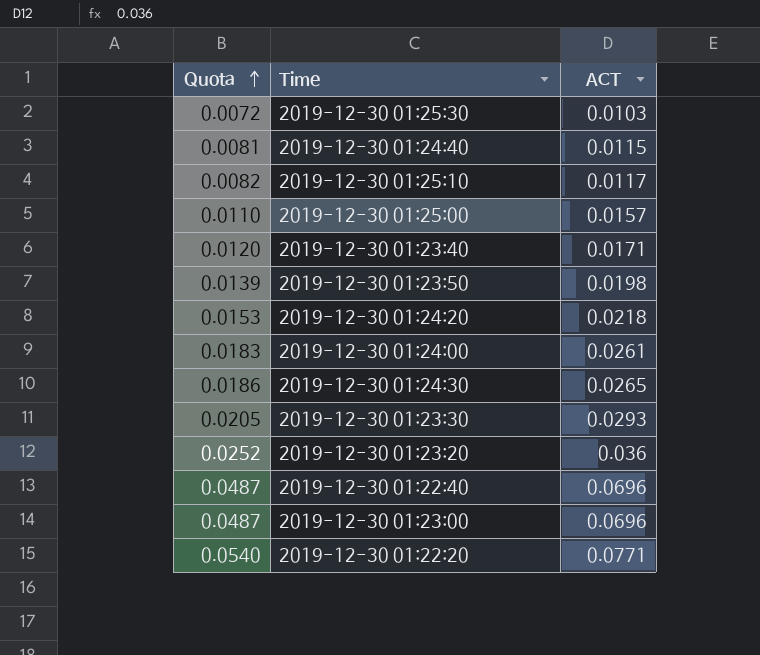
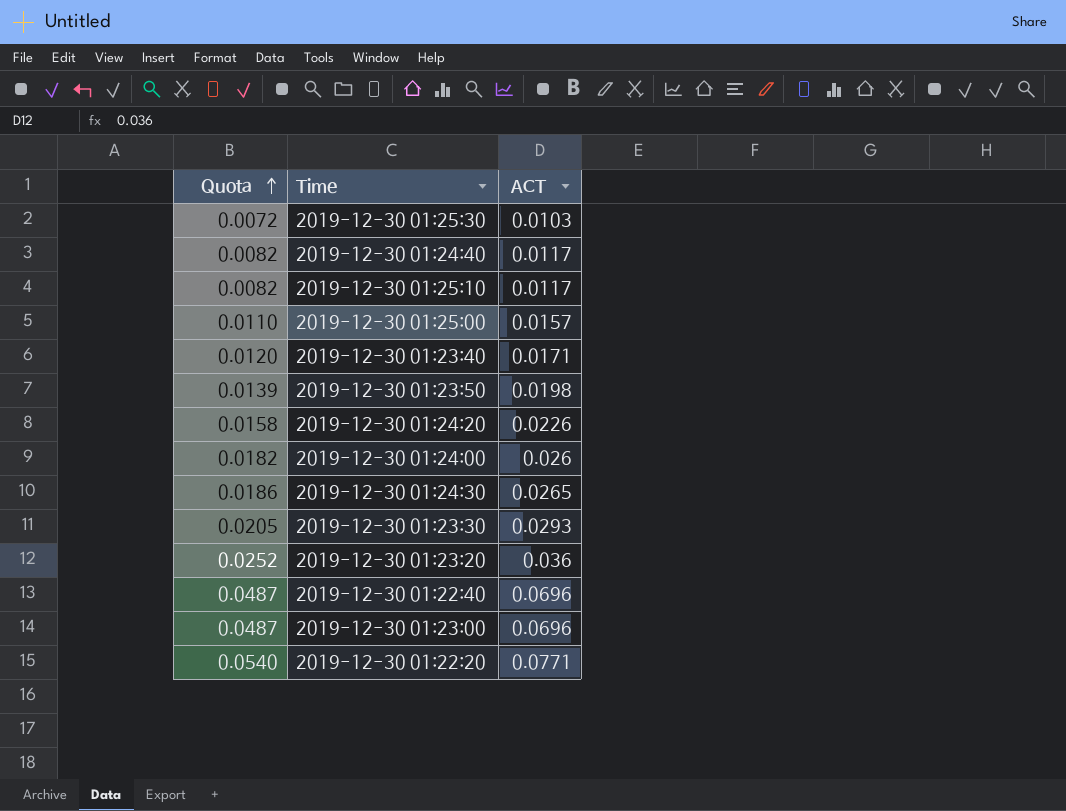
2019-12-30 01:24:40 | Quota: 0.0081 -> 0.0082
2019-12-30 01:24:40 | ACT: 0.0115 -> 0.0117
2019-12-30 01:24:20 | Quota: 0.0153 -> 0.0158
2019-12-30 01:24:20 | ACT: 0.0218 -> 0.0226
2019-12-30 01:24:00 | Quota: 0.0183 -> 0.0182
2019-12-30 01:24:00 | ACT: 0.0261 -> 0.026

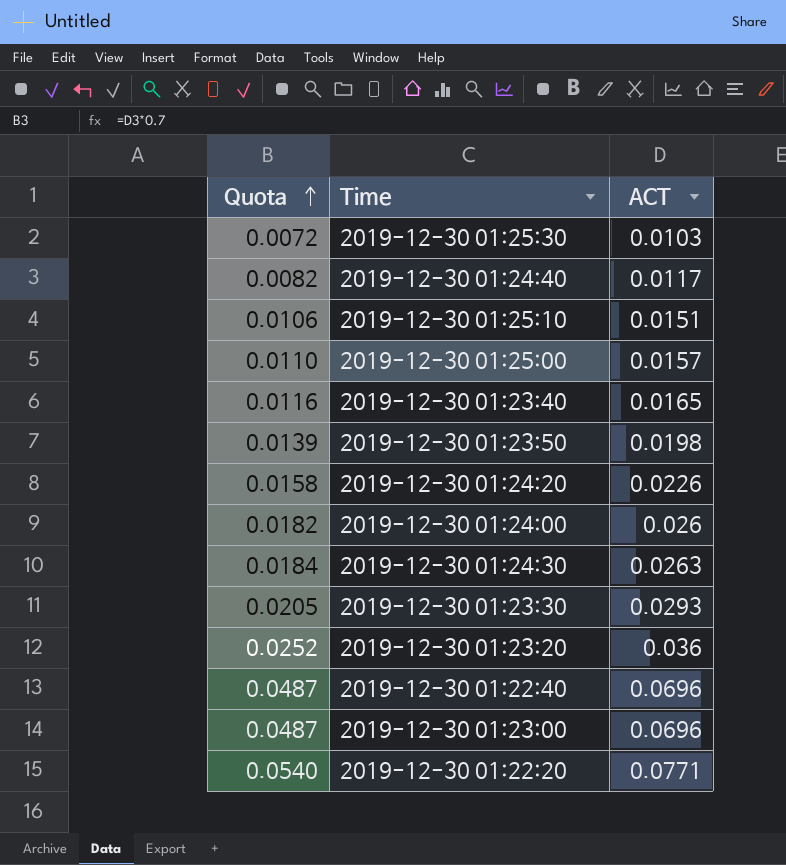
2019-12-30 01:25:10 | Quota: 0.0082 -> 0.0106
2019-12-30 01:25:10 | ACT: 0.0117 -> 0.0151
2019-12-30 01:23:40 | Quota: 0.0120 -> 0.0116
2019-12-30 01:23:40 | ACT: 0.0171 -> 0.0165
2019-12-30 01:24:30 | Quota: 0.0186 -> 0.0184
2019-12-30 01:24:30 | ACT: 0.0265 -> 0.0263

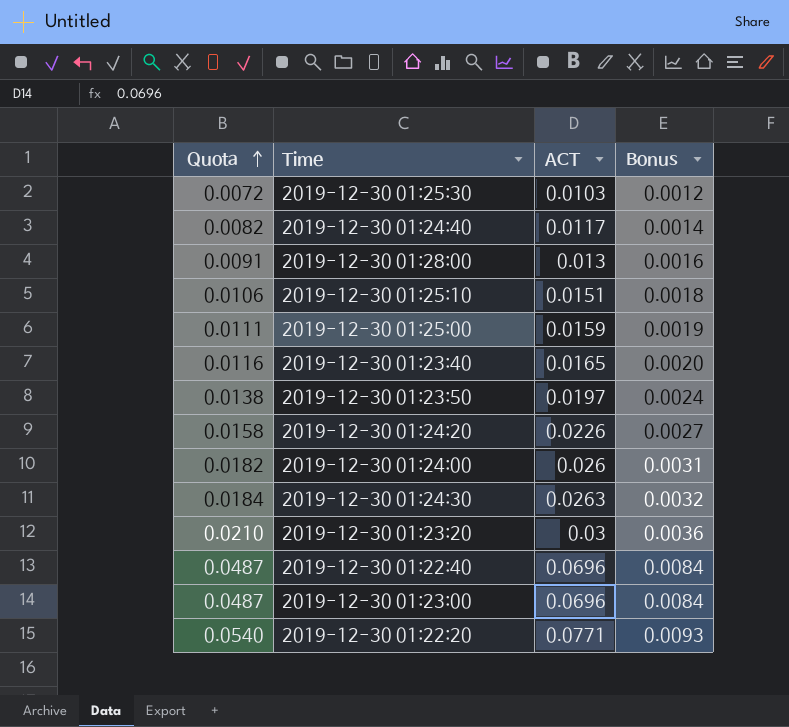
column Bonus | formula: none -> [ACT] * 0.12
row 2019-12-30 01:23:30: 0.0205 | 0.0293 -> none
row 2019-12-30 01:28:00: none -> 0.0091 | 0.013 | 0.0016
2019-12-30 01:25:00 | Quota: 0.0110 -> 0.0111
2019-12-30 01:25:00 | ACT: 0.0157 -> 0.0159
2019-12-30 01:23:50 | Quota: 0.0139 -> 0.0138
2019-12-30 01:23:50 | ACT: 0.0198 -> 0.0197
2019-12-30 01:23:20 | Quota: 0.0252 -> 0.0210
2019-12-30 01:23:20 | ACT: 0.036 -> 0.03

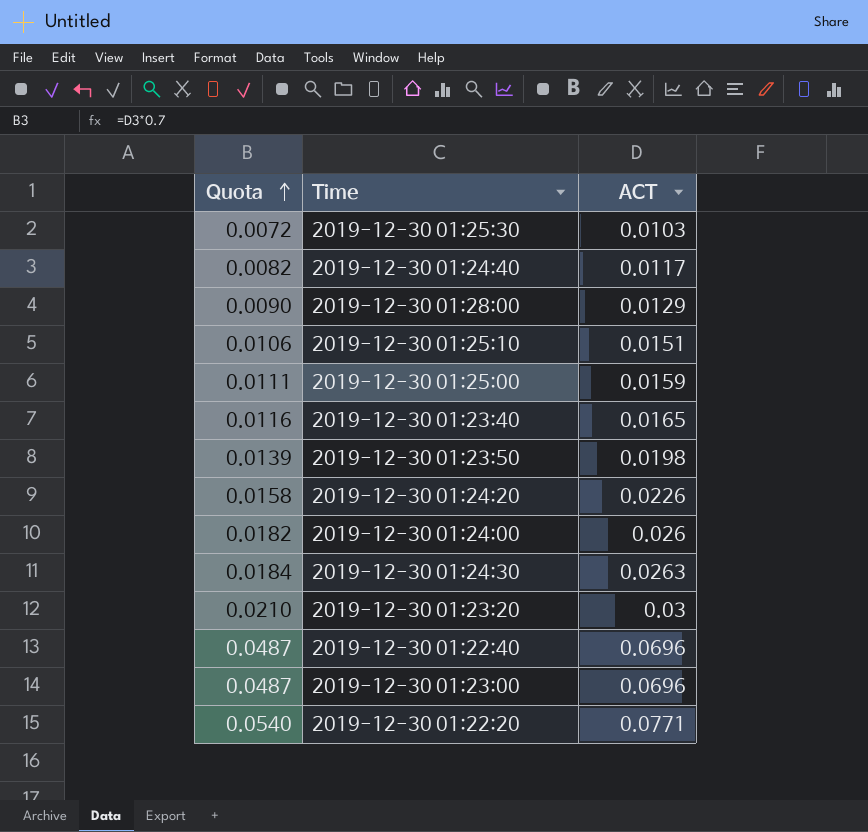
column Bonus | formula: [ACT] * 0.12 -> none
2019-12-30 01:28:00 | Quota: 0.0091 -> 0.0090
2019-12-30 01:28:00 | ACT: 0.013 -> 0.0129
2019-12-30 01:23:50 | Quota: 0.0138 -> 0.0139
2019-12-30 01:23:50 | ACT: 0.0197 -> 0.0198

